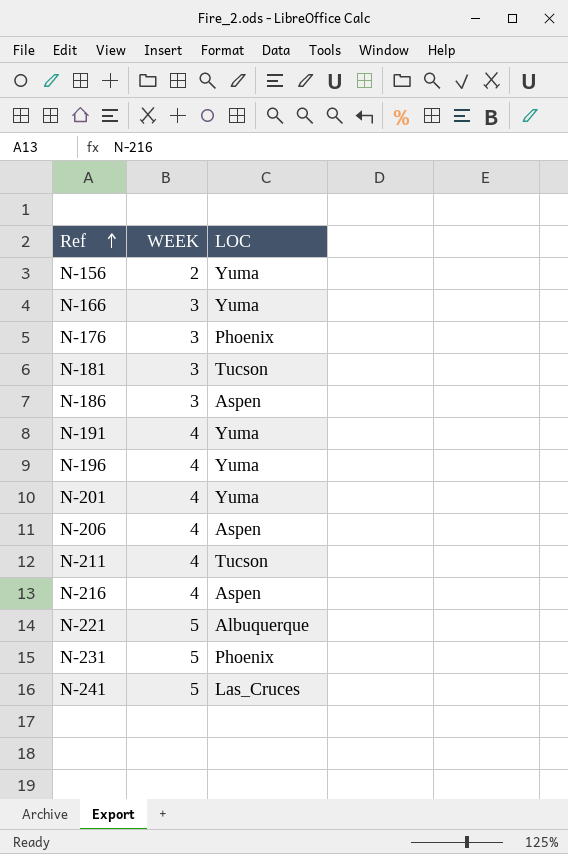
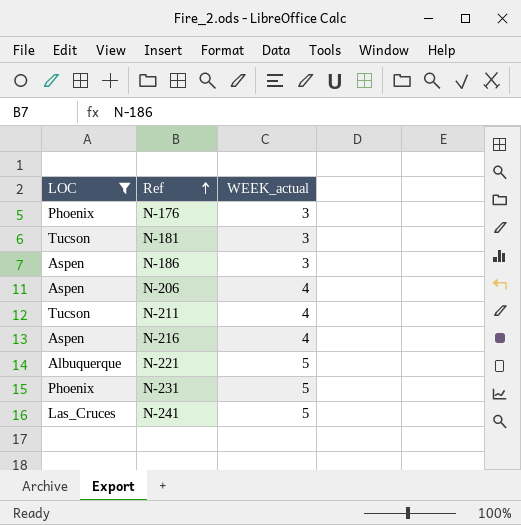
filter: none -> LOC != Yuma
column LOC | position: 3 -> 1
column name: WEEK -> WEEK_actual

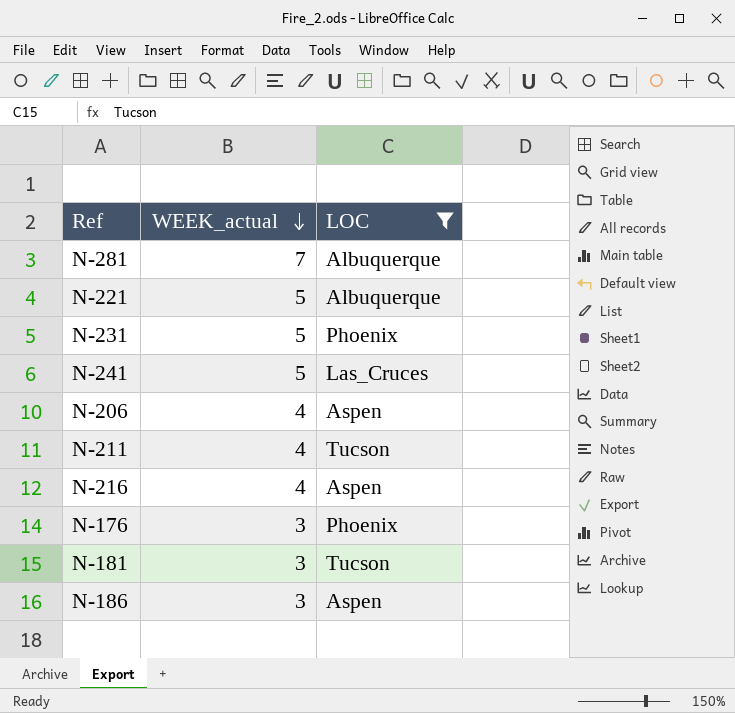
row order: Ref ascending -> WEEK_actual descending
column LOC | position: 1 -> 3
row N-281: none -> 7 | Albuquerque

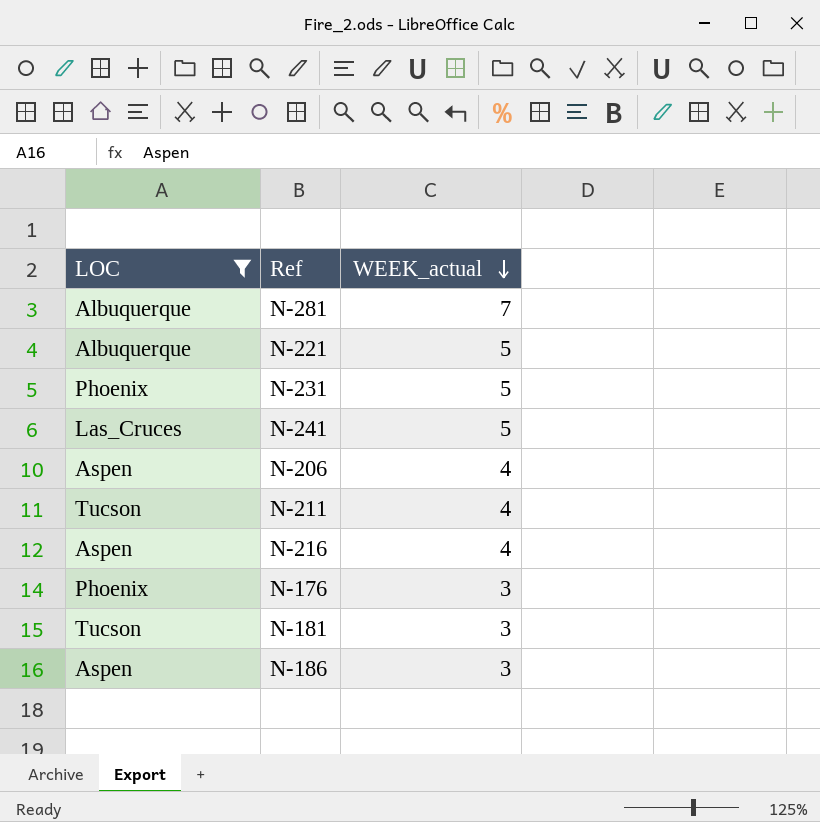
column LOC | position: 3 -> 1

